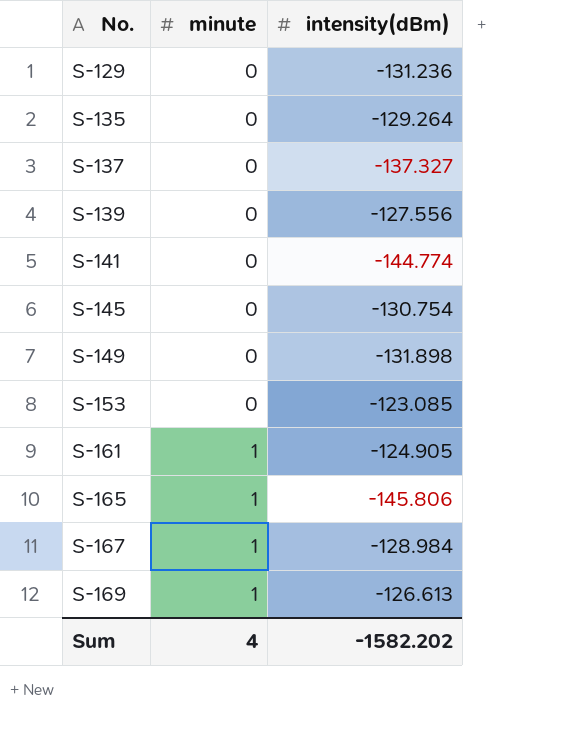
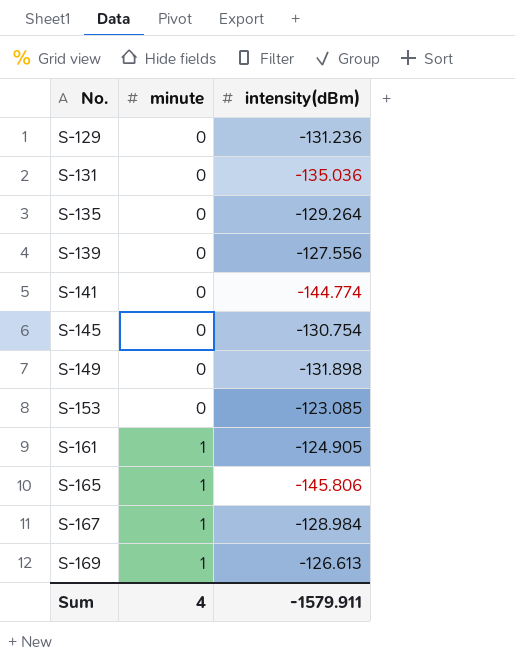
row S-137: 0 | -137.327 -> none
row S-131: none -> 0 | -135.036
Sum | intensity(dBm): -1582.202 -> -1579.911

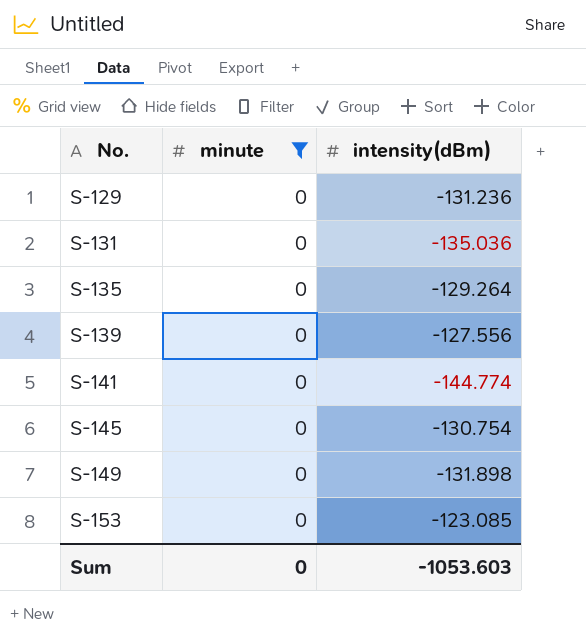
filter: none -> minute = 0
Sum | minute: 4 -> 0
Sum | intensity(dBm): -1579.911 -> -1053.603

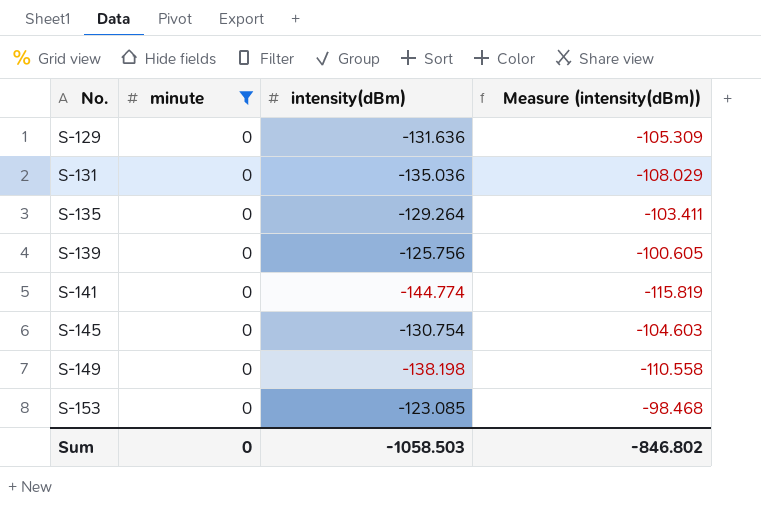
column Measure (intensity(dBm)) | formula: none -> [intensity(dBm)] * 0.8
S-129 | intensity(dBm): -131.236 -> -131.636
S-139 | intensity(dBm): -127.556 -> -125.756
S-149 | intensity(dBm): -131.898 -> -138.198
Sum | intensity(dBm): -1053.603 -> -1058.503

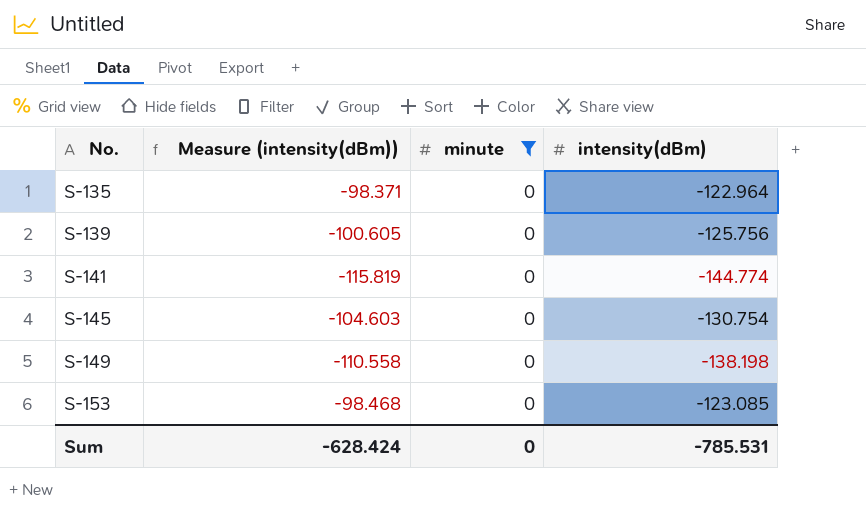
column Measure (intensity(dBm)) | position: 4 -> 2
row S-129: 0 | -131.636 | -105.309 -> none
row S-131: 0 | -135.036 | -108.029 -> none
S-135 | Measure (intensity(dBm)): -103.411 -> -98.371
S-135 | intensity(dBm): -129.264 -> -122.964
Sum | Measure (intensity(dBm)): -846.802 -> -628.424
Sum | intensity(dBm): -1058.503 -> -785.531

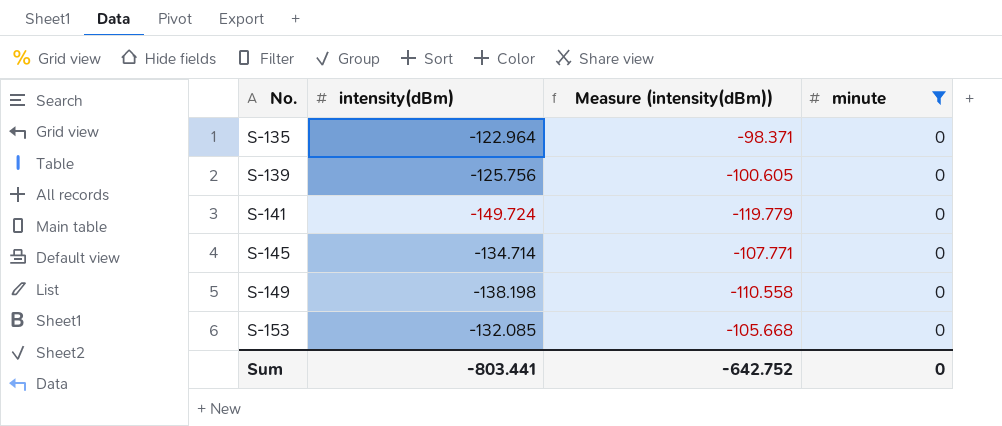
column intensity(dBm) | position: 4 -> 2
S-141 | intensity(dBm): -144.774 -> -149.724
S-141 | Measure (intensity(dBm)): -115.819 -> -119.779
S-145 | intensity(dBm): -130.754 -> -134.714
S-145 | Measure (intensity(dBm)): -104.603 -> -107.771
S-153 | intensity(dBm): -123.085 -> -132.085
S-153 | Measure (intensity(dBm)): -98.468 -> -105.668
Sum | intensity(dBm): -785.531 -> -803.441
Sum | Measure (intensity(dBm)): -628.424 -> -642.752

